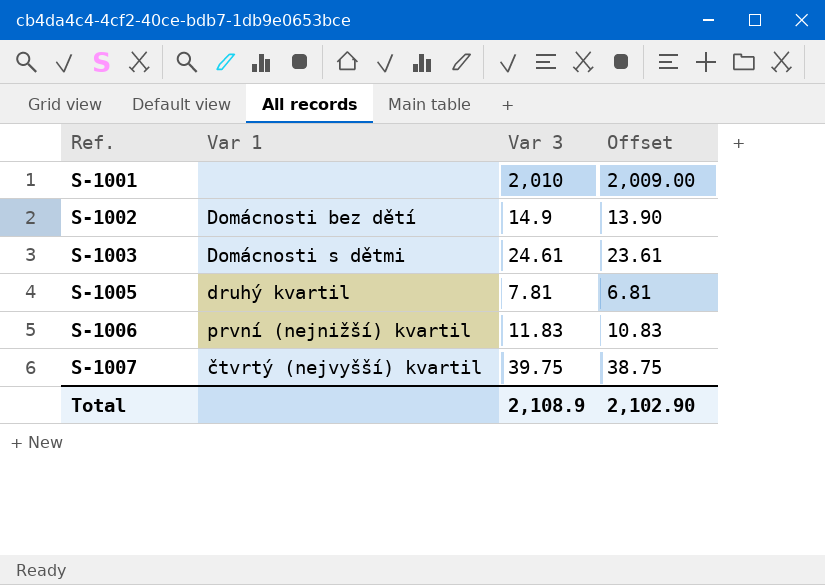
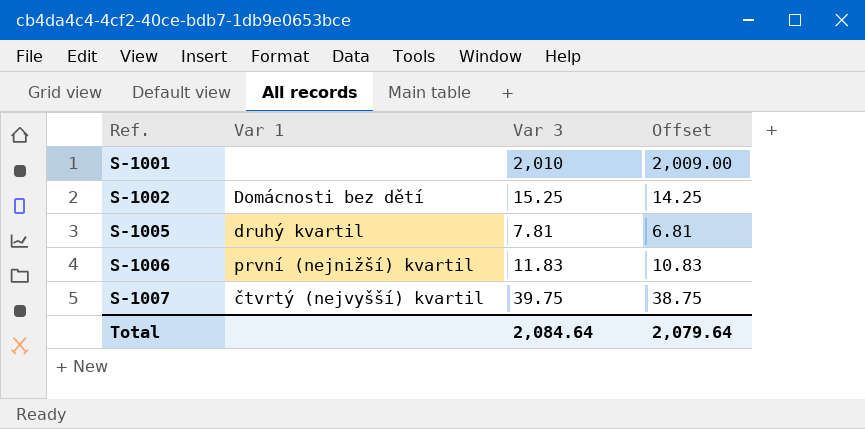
row S-1003: Domácnosti s dětmi | 24.61 | 23.61 -> none
S-1002 | Var 3: 14.9 -> 15.25
S-1002 | Offset: 13.90 -> 14.25
Total | Var 3: 2,108.9 -> 2,084.64
Total | Offset: 2,102.90 -> 2,079.64

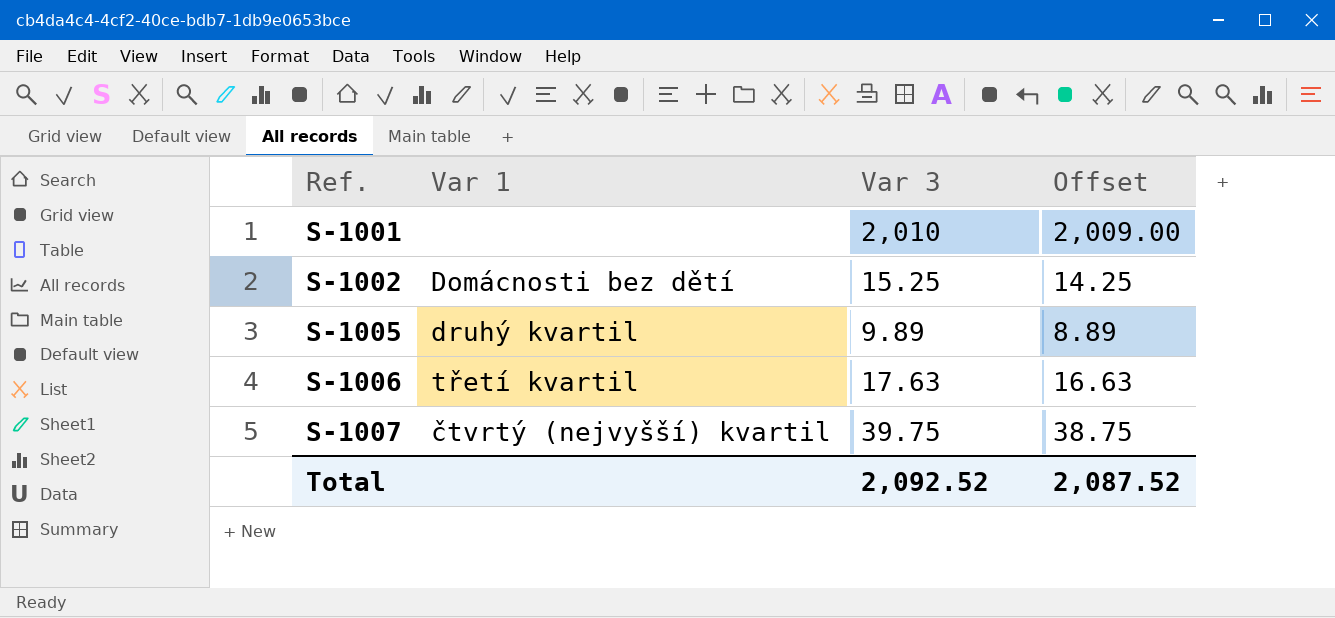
S-1005 | Var 3: 7.81 -> 9.89
S-1005 | Offset: 6.81 -> 8.89
S-1006 | Var 1: první (nejnižší) kvartil -> třetí kvartil
S-1006 | Var 3: 11.83 -> 17.63
S-1006 | Offset: 10.83 -> 16.63
Total | Var 3: 2,084.64 -> 2,092.52
Total | Offset: 2,079.64 -> 2,087.52

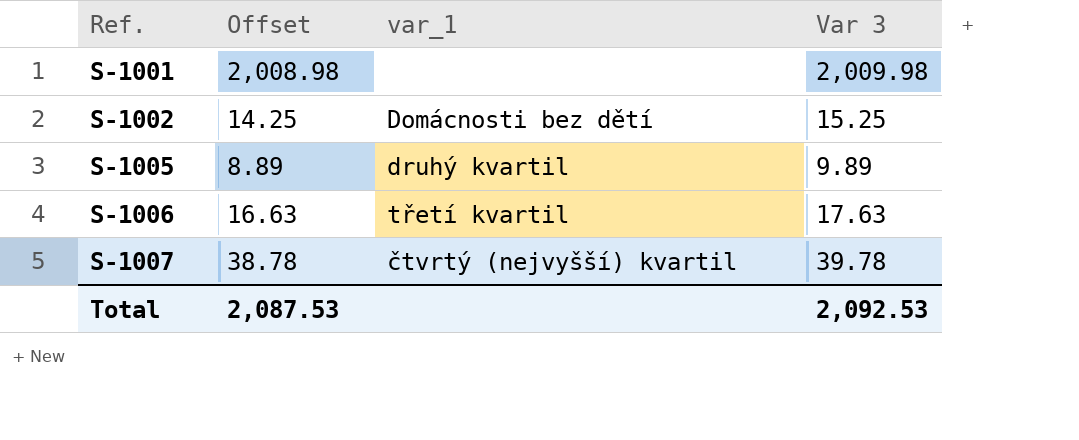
column Offset | position: 4 -> 2
column name: Var 1 -> var_1
S-1001 | Offset: 2,009.00 -> 2,008.98
S-1001 | Var 3: 2,010 -> 2,009.98
S-1007 | Offset: 38.75 -> 38.78
S-1007 | Var 3: 39.75 -> 39.78
Total | Offset: 2,087.52 -> 2,087.53
Total | Var 3: 2,092.52 -> 2,092.53

